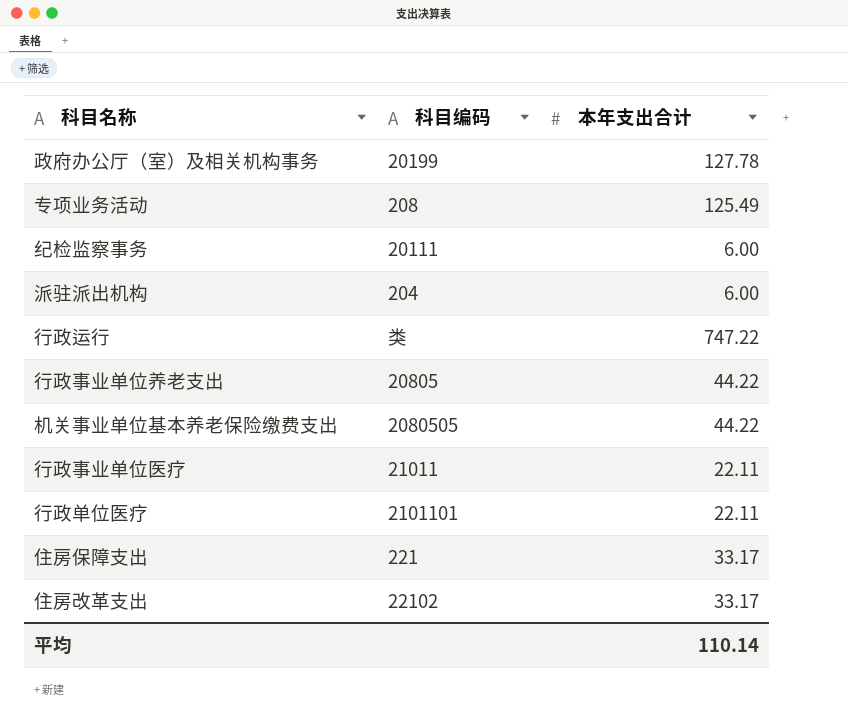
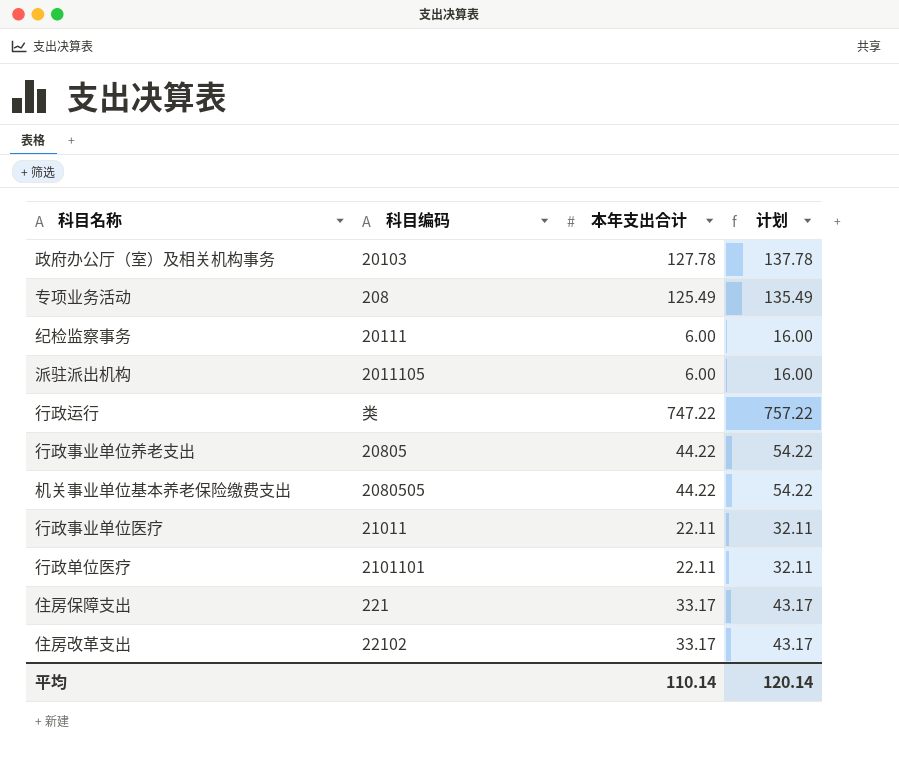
column 计划 | formula: none -> [本年支出合计] + 10
政府办公厅（室）及相关机构事务 | 科目编码: 20199 -> 20103
派驻派出机构 | 科目编码: 204 -> 2011105

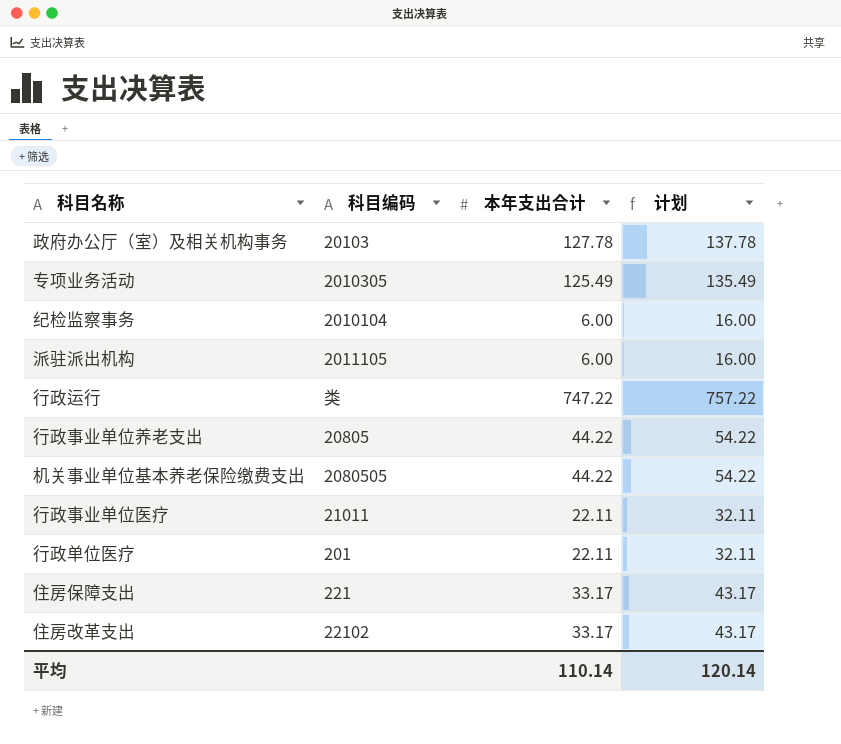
专项业务活动 | 科目编码: 208 -> 2010305
纪检监察事务 | 科目编码: 20111 -> 2010104
行政单位医疗 | 科目编码: 2101101 -> 201

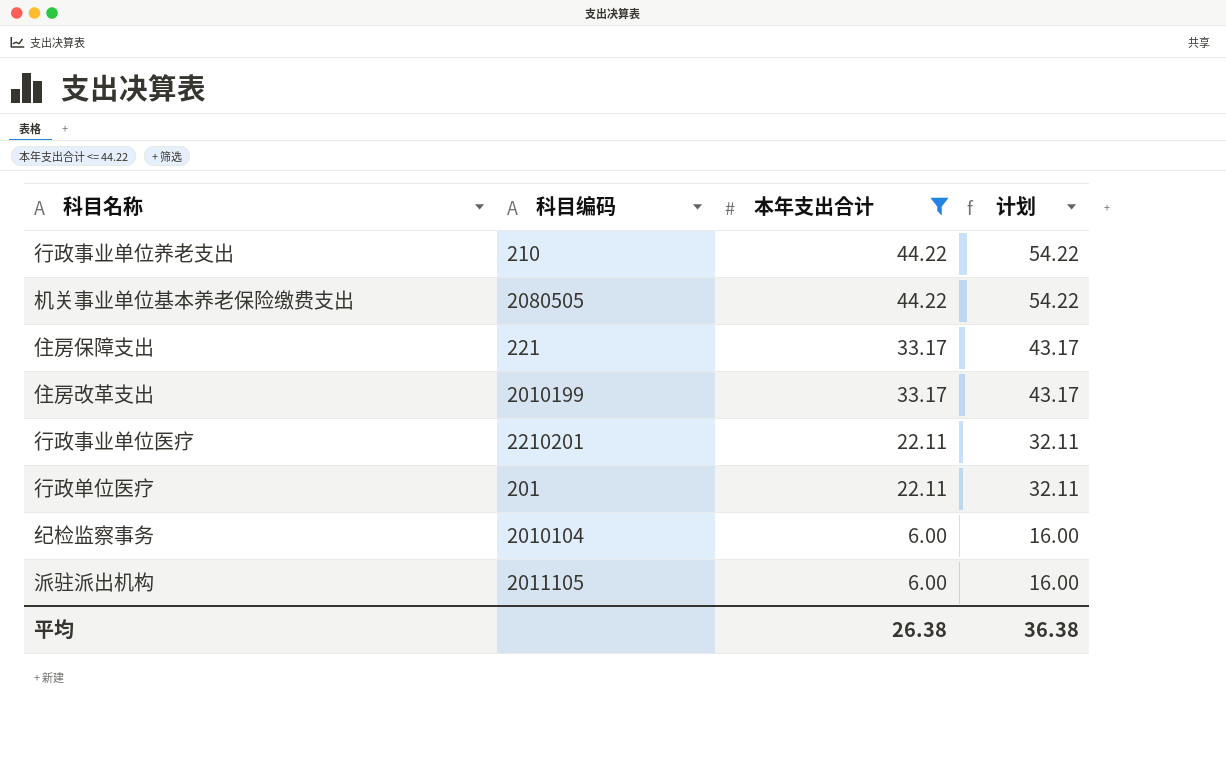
filter: none -> 本年支出合计 <= 44.22
row order: none -> 本年支出合计 descending
行政事业单位养老支出 | 科目编码: 20805 -> 210
住房改革支出 | 科目编码: 22102 -> 2010199
行政事业单位医疗 | 科目编码: 21011 -> 2210201
平均 | 本年支出合计: 110.14 -> 26.38
平均 | 计划: 120.14 -> 36.38

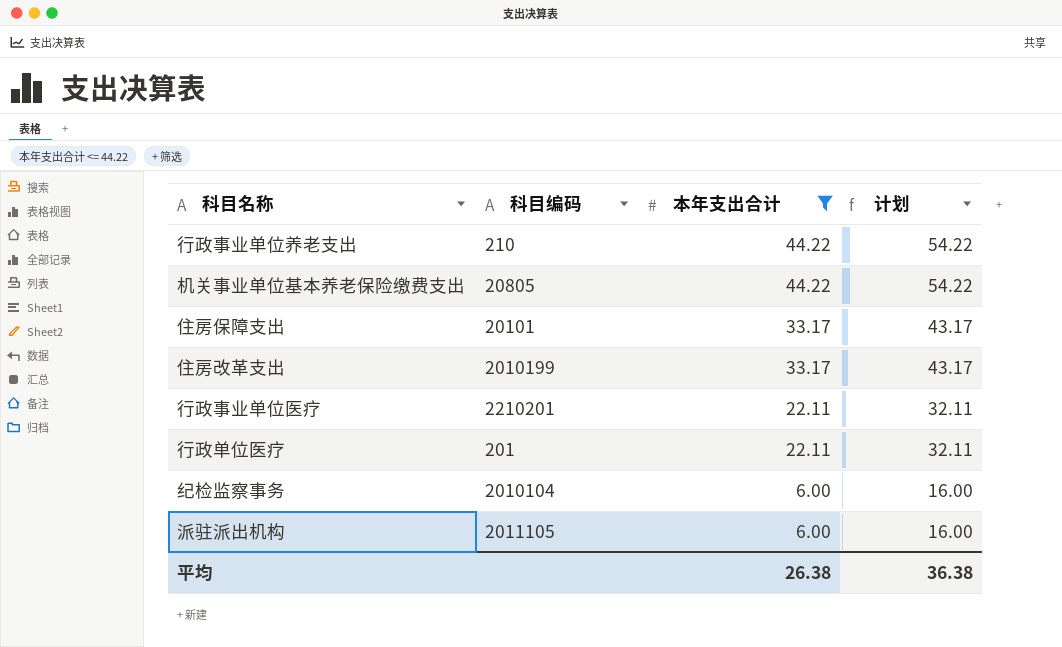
机关事业单位基本养老保险缴费支出 | 科目编码: 2080505 -> 20805
住房保障支出 | 科目编码: 221 -> 20101

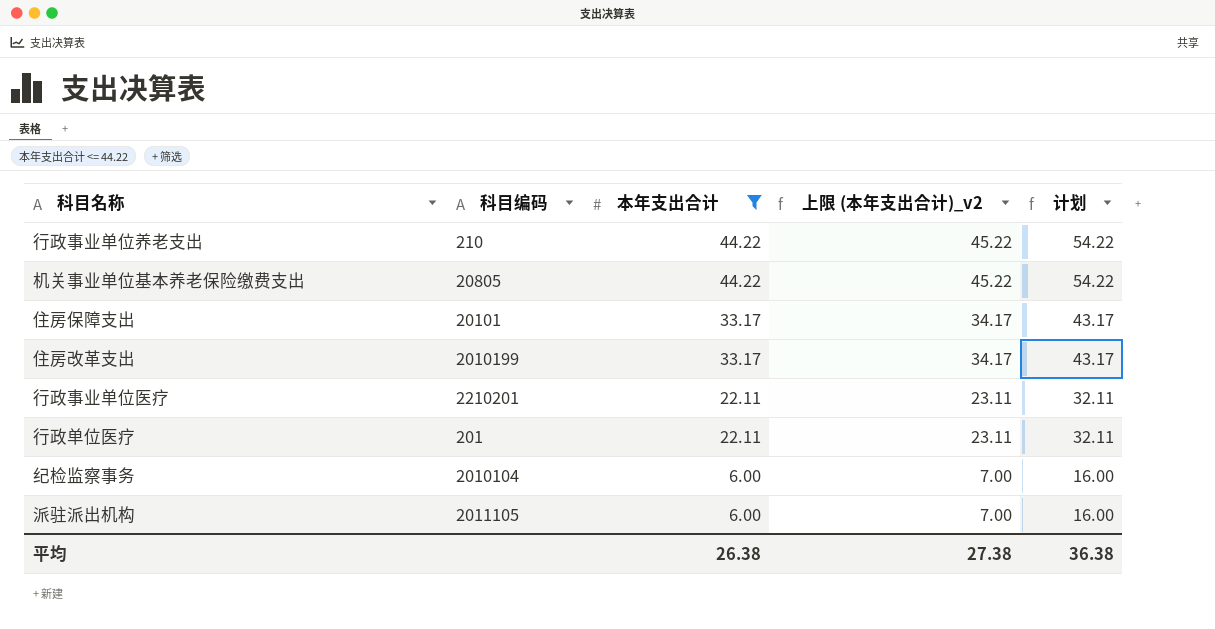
column 上限 (本年支出合计)_v2 | formula: none -> [本年支出合计] + 1

